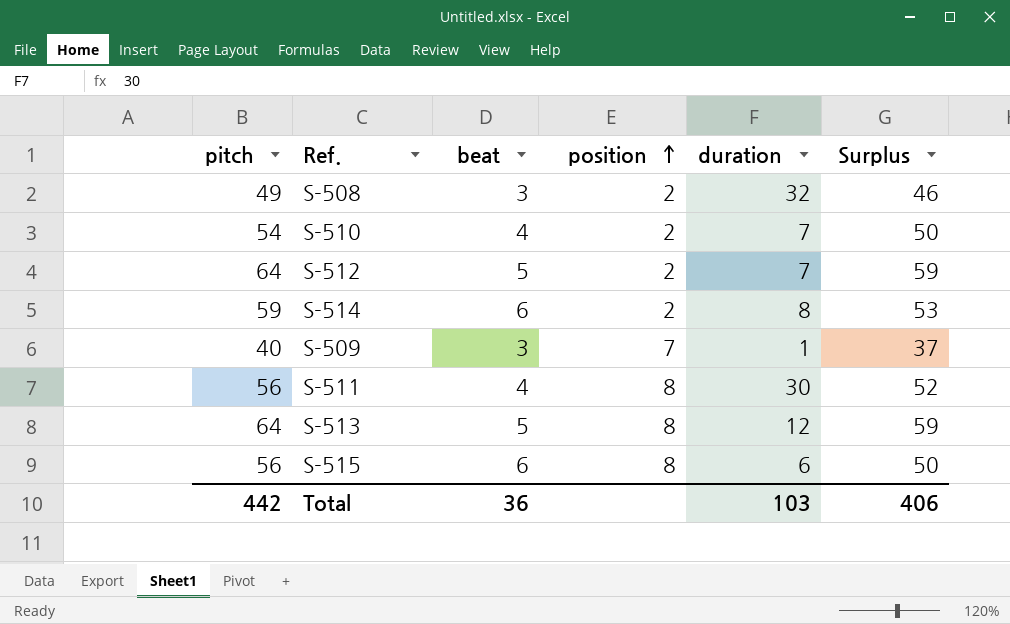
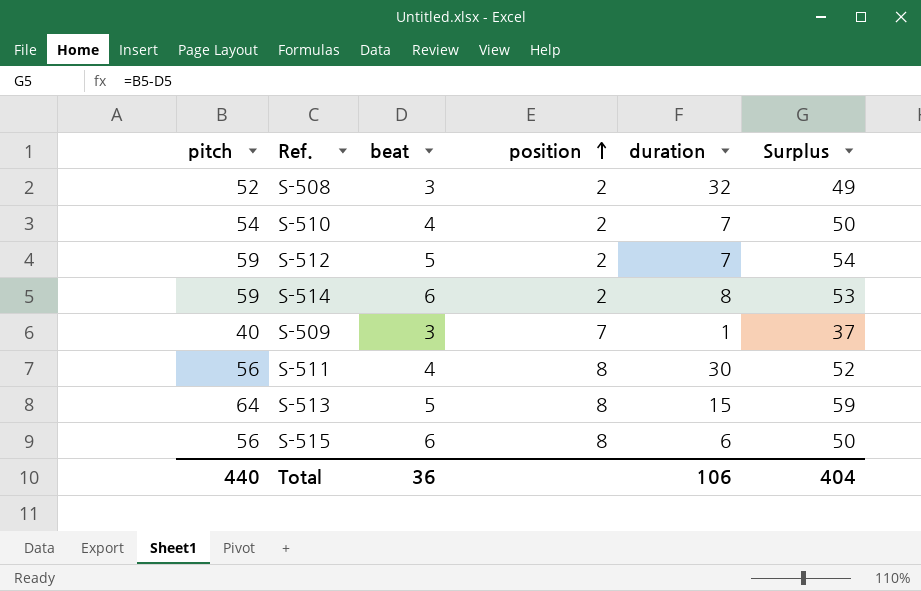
S-508 | pitch: 49 -> 52
S-508 | Surplus: 46 -> 49
S-512 | pitch: 64 -> 59
S-512 | Surplus: 59 -> 54
S-513 | duration: 12 -> 15
Total | pitch: 442 -> 440
Total | duration: 103 -> 106
Total | Surplus: 406 -> 404

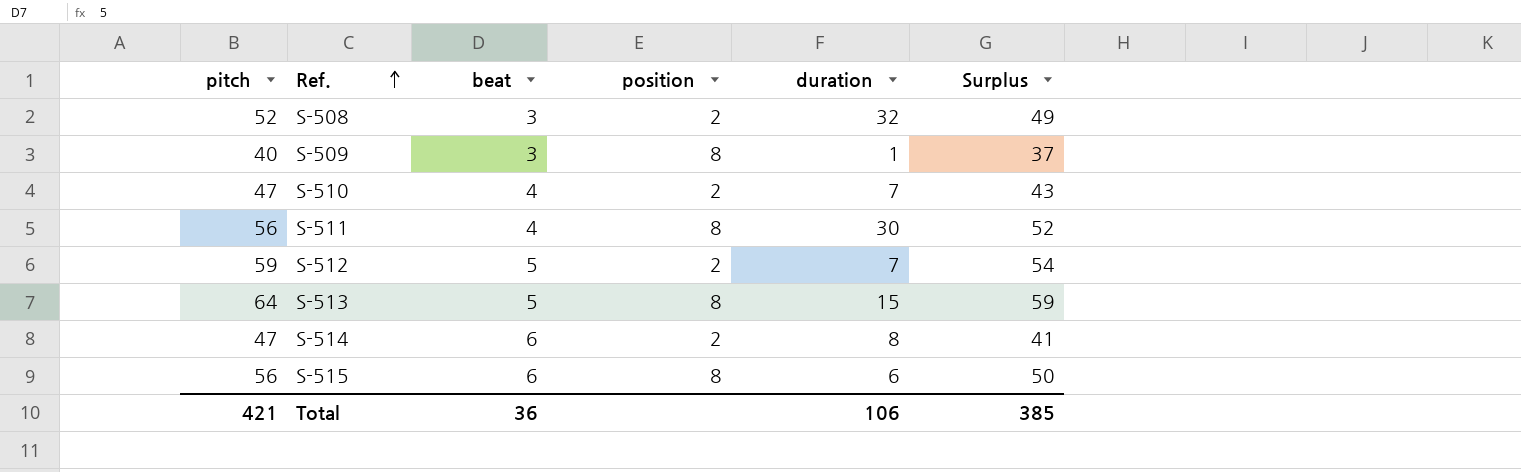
row order: position ascending -> Ref. ascending
S-509 | position: 7 -> 8
S-510 | pitch: 54 -> 47
S-510 | Surplus: 50 -> 43
S-514 | pitch: 59 -> 47
S-514 | Surplus: 53 -> 41
Total | pitch: 440 -> 421
Total | Surplus: 404 -> 385

